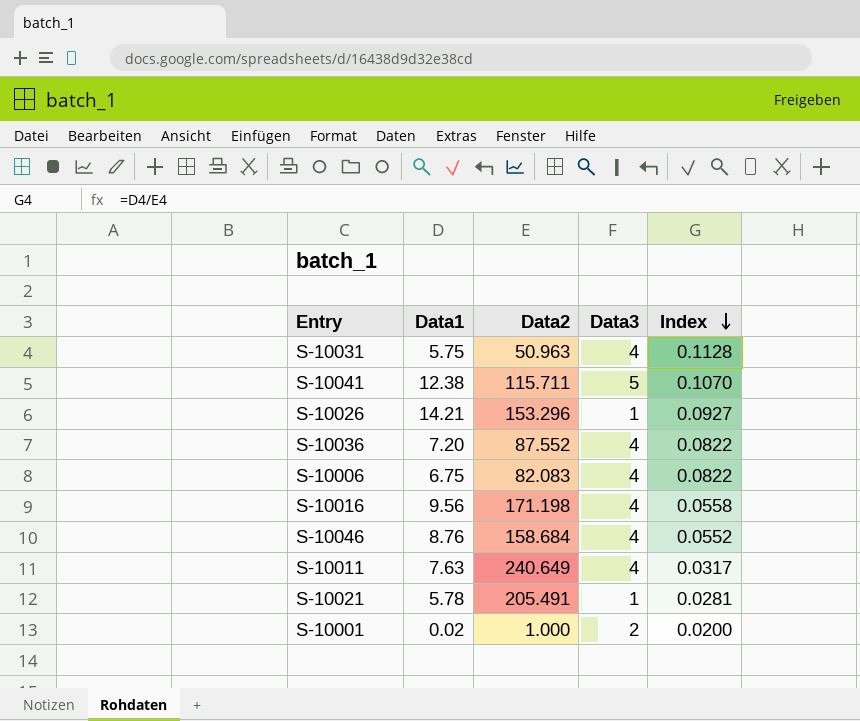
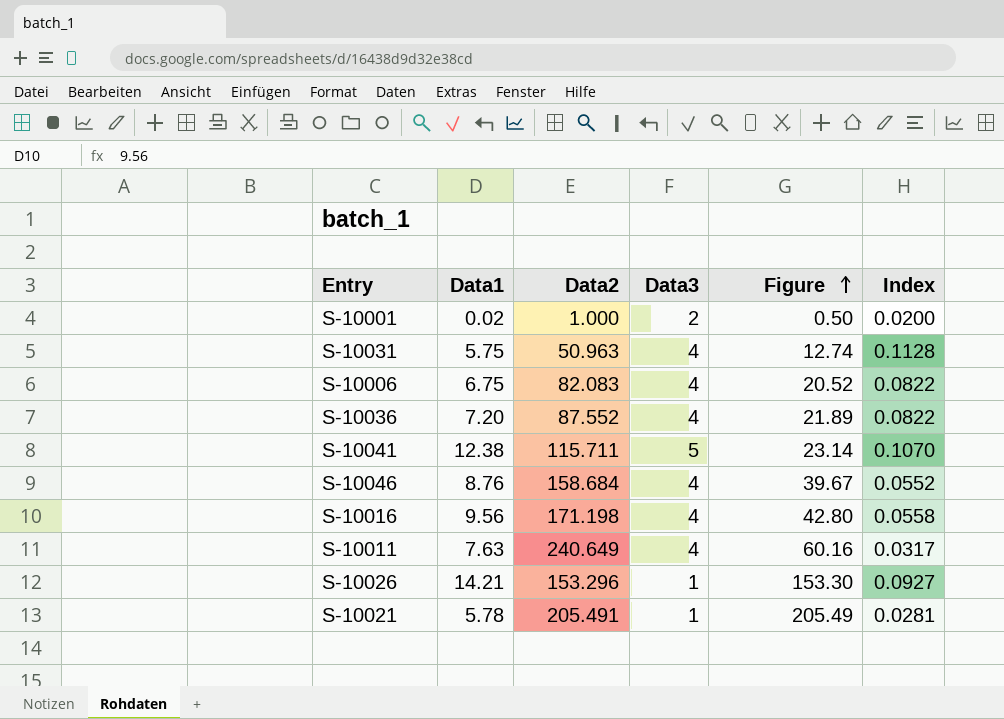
row order: Index descending -> Figure ascending
column Figure | formula: none -> [Data2] / [Data3]

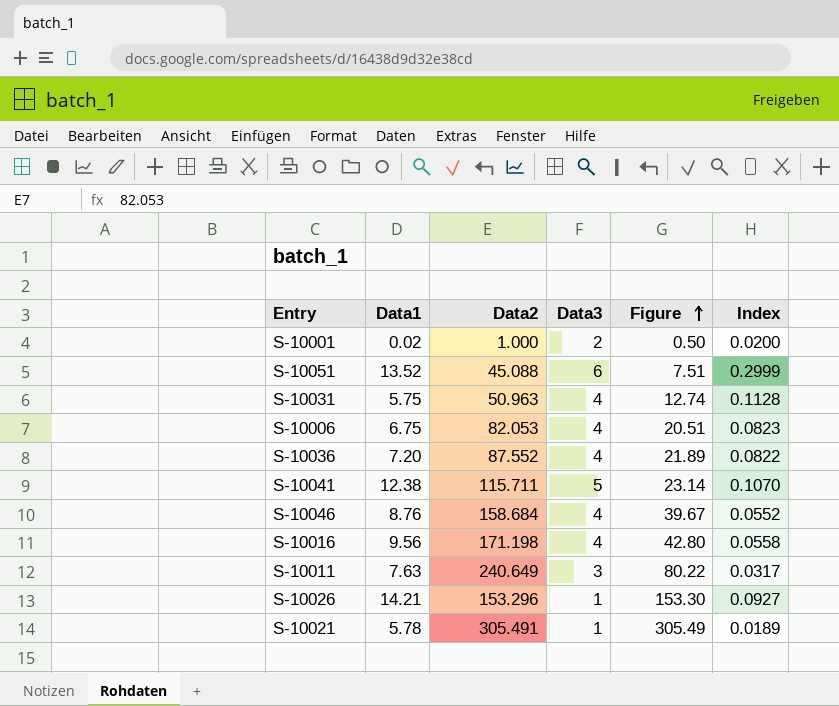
row S-10051: none -> 13.52 | 45.088 | 6 | 7.51 | 0.2999
S-10006 | Data2: 82.083 -> 82.053
S-10006 | Figure: 20.52 -> 20.51
S-10006 | Index: 0.0822 -> 0.0823
S-10011 | Data3: 4 -> 3
S-10011 | Figure: 60.16 -> 80.22
S-10021 | Data2: 205.491 -> 305.491
S-10021 | Figure: 205.49 -> 305.49
S-10021 | Index: 0.0281 -> 0.0189

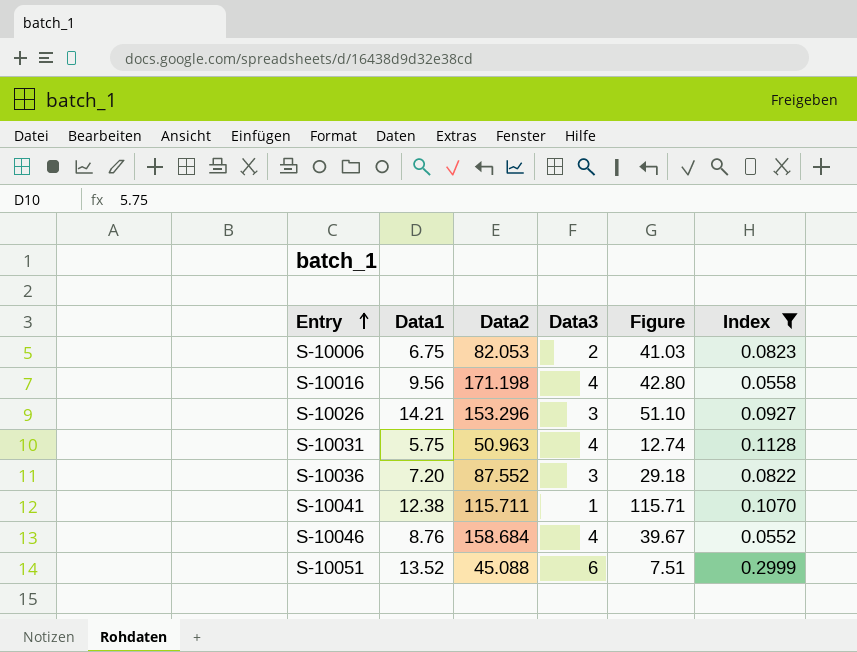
filter: none -> Index >= 0.0552
row order: Figure ascending -> Entry ascending
S-10006 | Data3: 4 -> 2
S-10006 | Figure: 20.51 -> 41.03
S-10026 | Data3: 1 -> 3
S-10026 | Figure: 153.30 -> 51.10
S-10036 | Data3: 4 -> 3
S-10036 | Figure: 21.89 -> 29.18
S-10041 | Data3: 5 -> 1
S-10041 | Figure: 23.14 -> 115.71

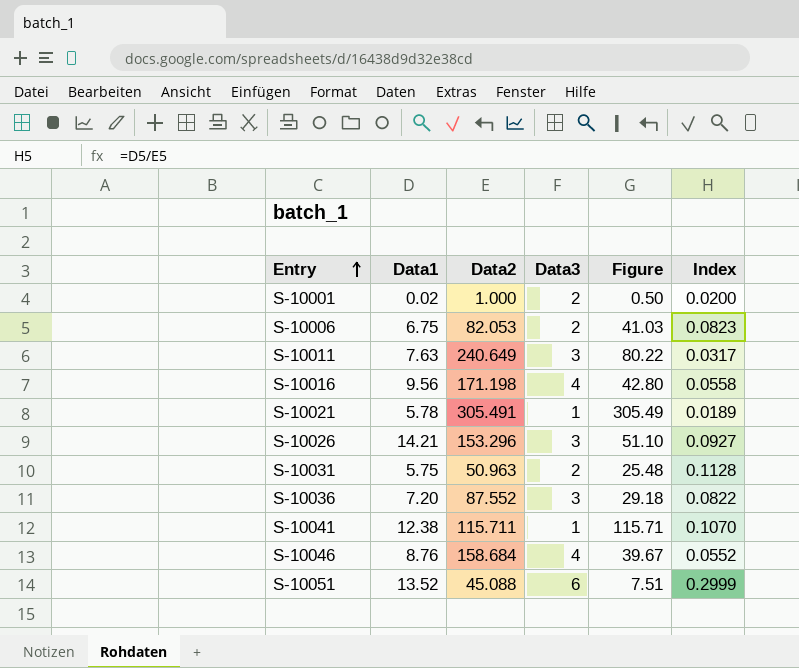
filter: Index >= 0.0552 -> none
S-10031 | Data3: 4 -> 2
S-10031 | Figure: 12.74 -> 25.48

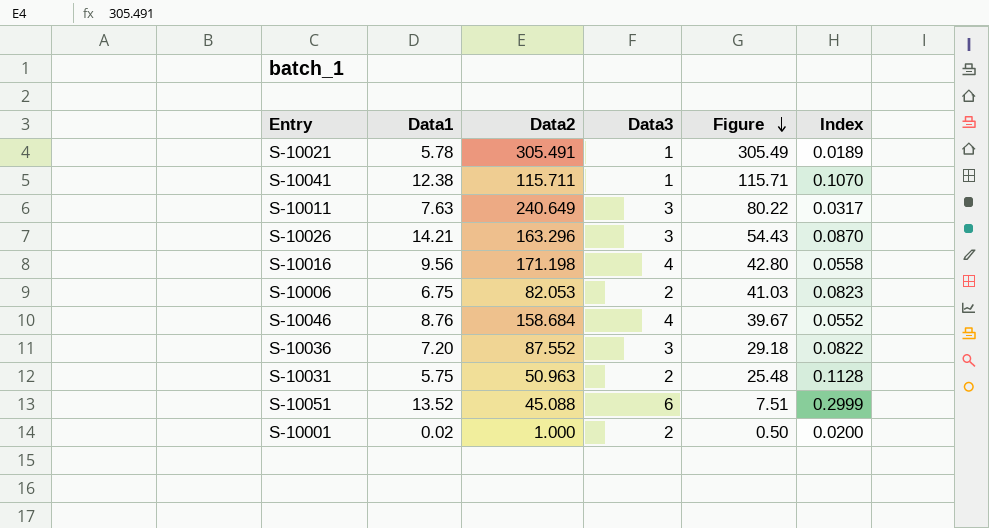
row order: Entry ascending -> Figure descending
S-10026 | Data2: 153.296 -> 163.296
S-10026 | Figure: 51.10 -> 54.43
S-10026 | Index: 0.0927 -> 0.0870

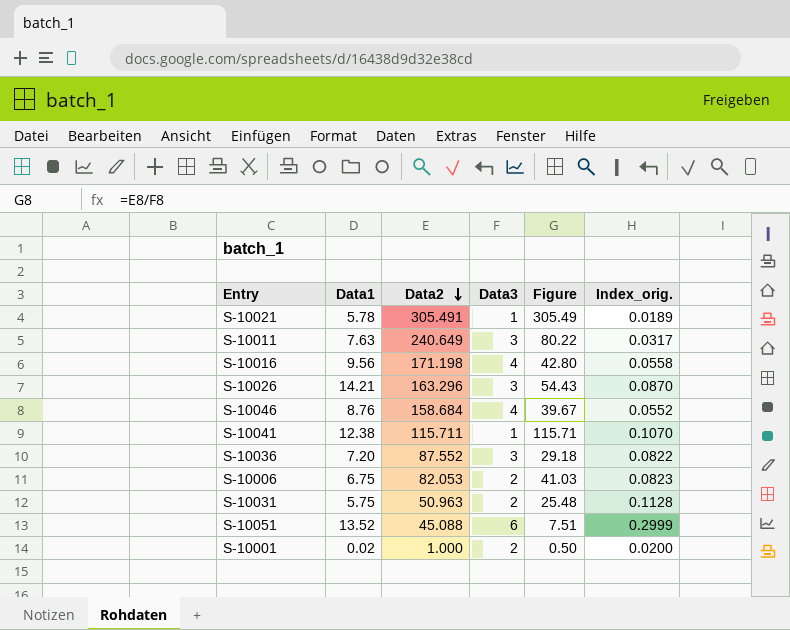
row order: Figure descending -> Data2 descending
column name: Index -> Index_orig.

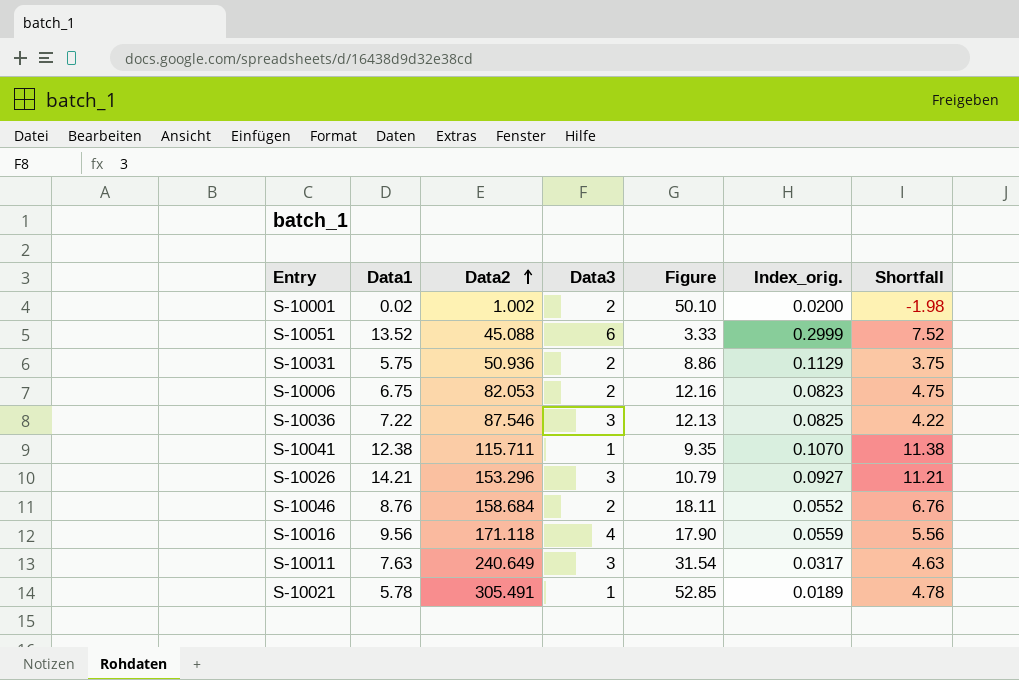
row order: Data2 descending -> Data2 ascending
column Figure | formula: [Data2] / [Data3] -> [Data2] / [Data1]
column Shortfall | formula: none -> [Data1] - [Data3]
S-10001 | Data2: 1.000 -> 1.002
S-10031 | Data2: 50.963 -> 50.936
S-10031 | Index_orig.: 0.1128 -> 0.1129
S-10036 | Data1: 7.20 -> 7.22
S-10036 | Data2: 87.552 -> 87.546
S-10036 | Index_orig.: 0.0822 -> 0.0825
S-10026 | Data2: 163.296 -> 153.296
S-10026 | Index_orig.: 0.0870 -> 0.0927
S-10046 | Data3: 4 -> 2
S-10016 | Data2: 171.198 -> 171.118
S-10016 | Index_orig.: 0.0558 -> 0.0559

